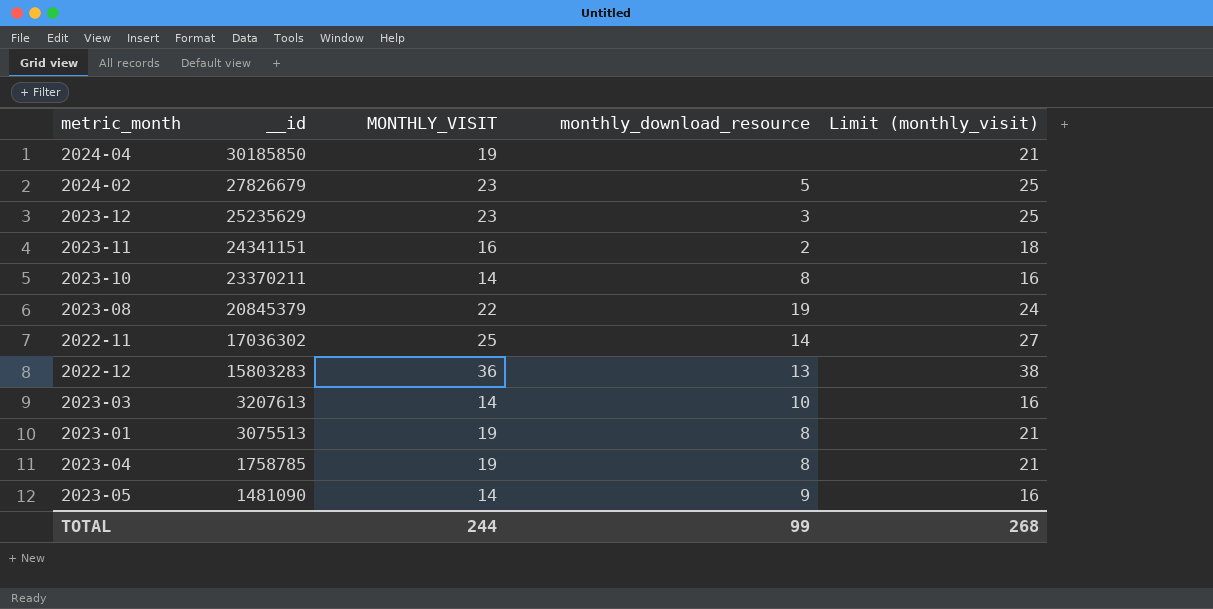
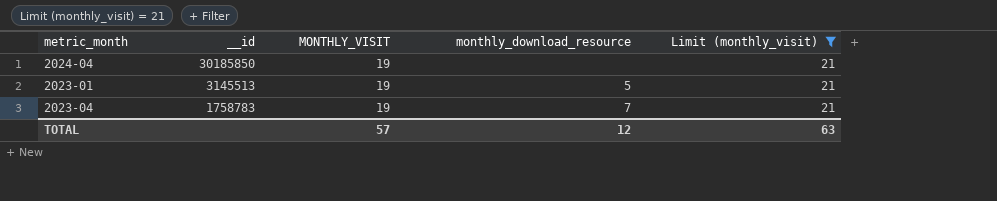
filter: none -> Limit (monthly_visit) = 21
2023-01 | __id: 3075513 -> 3145513
2023-01 | monthly_download_resource: 8 -> 5
2023-04 | __id: 1758785 -> 1758783
2023-04 | monthly_download_resource: 8 -> 7
TOTAL | MONTHLY_VISIT: 244 -> 57
TOTAL | monthly_download_resource: 99 -> 12
TOTAL | Limit (monthly_visit): 268 -> 63

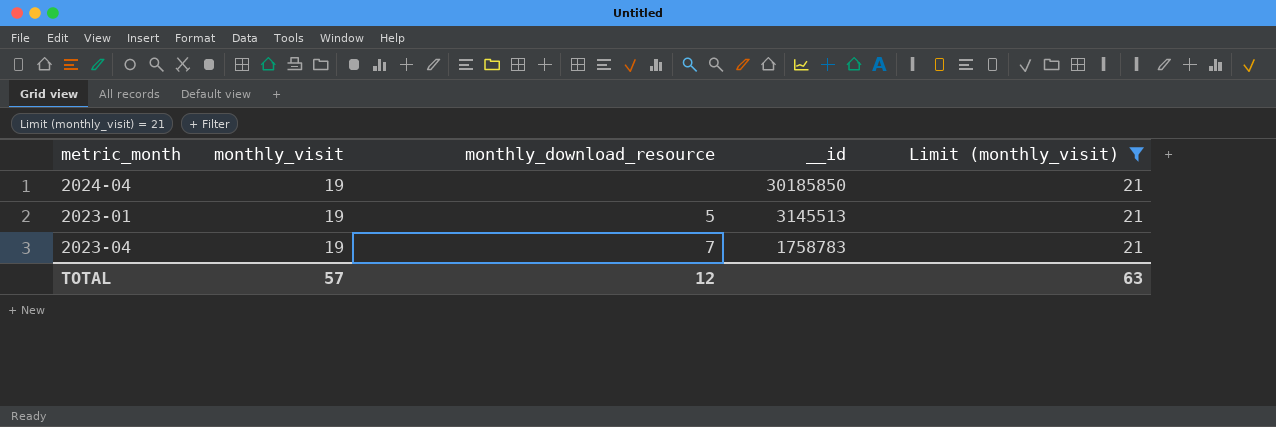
column name: MONTHLY_VISIT -> monthly_visit
column __id | position: 2 -> 4

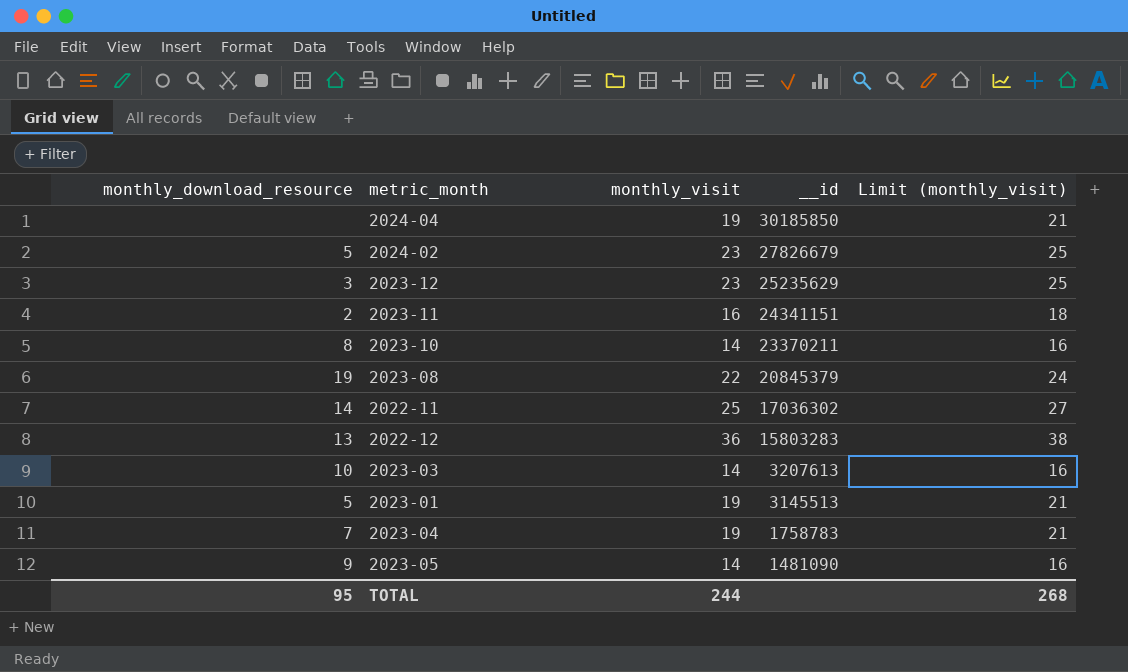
filter: Limit (monthly_visit) = 21 -> none
column monthly_download_resource | position: 3 -> 1
TOTAL | monthly_download_resource: 12 -> 95
TOTAL | monthly_visit: 57 -> 244
TOTAL | Limit (monthly_visit): 63 -> 268

